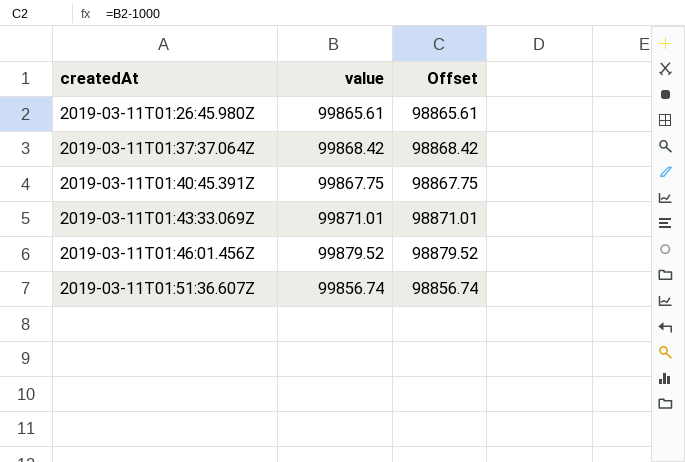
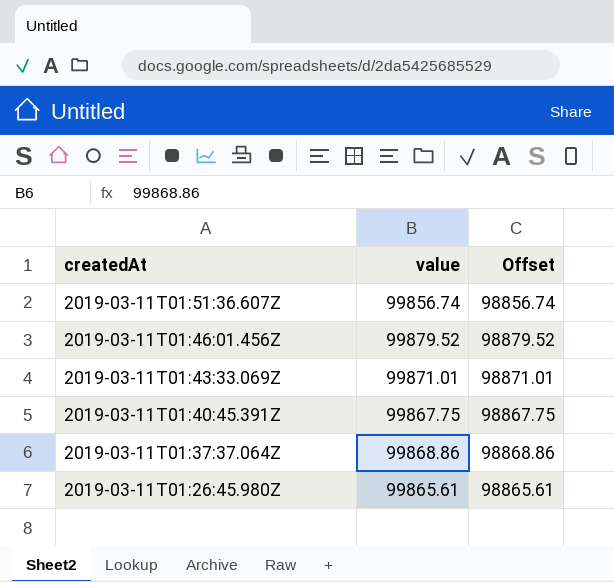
row order: createdAt ascending -> createdAt descending
2019-03-11T01:37:37.064Z | value: 99868.42 -> 99868.86
2019-03-11T01:37:37.064Z | Offset: 98868.42 -> 98868.86

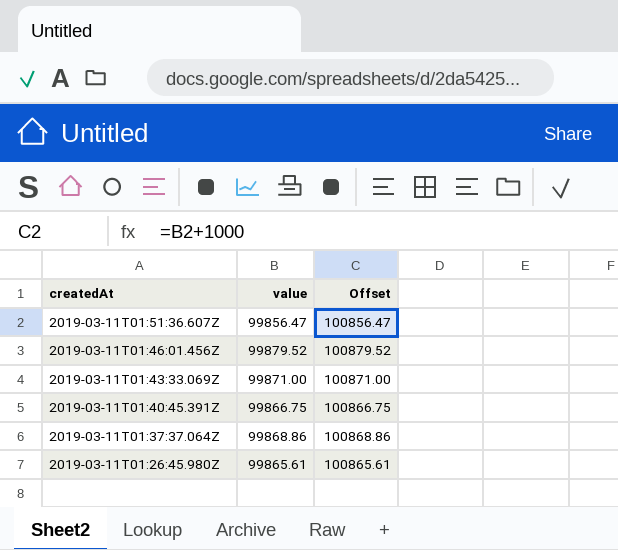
column Offset | formula: [value] - 1000 -> [value] + 1000
2019-03-11T01:51:36.607Z | value: 99856.74 -> 99856.47
2019-03-11T01:43:33.069Z | value: 99871.01 -> 99871.00
2019-03-11T01:40:45.391Z | value: 99867.75 -> 99866.75

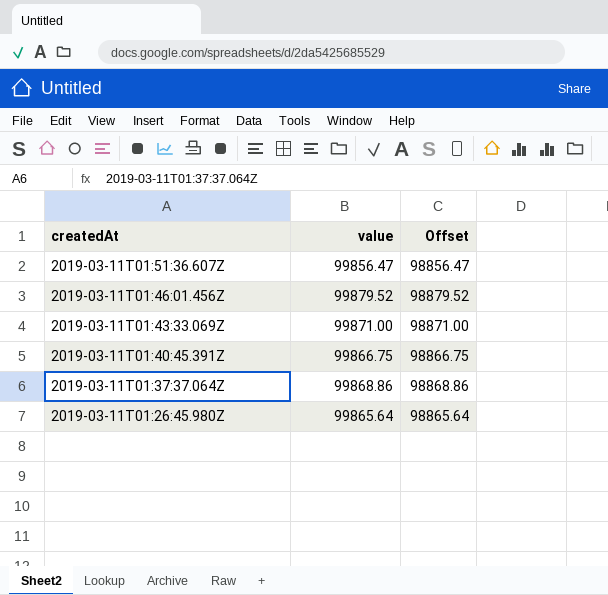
column Offset | formula: [value] + 1000 -> [value] - 1000
2019-03-11T01:26:45.980Z | value: 99865.61 -> 99865.64

